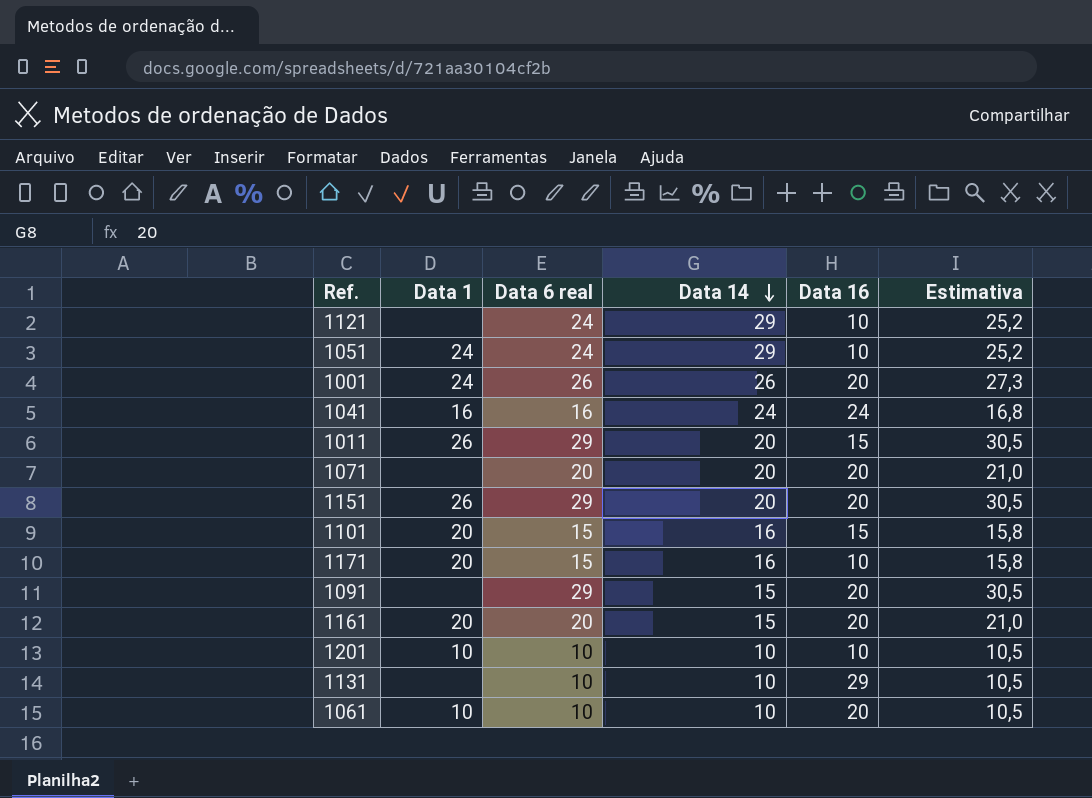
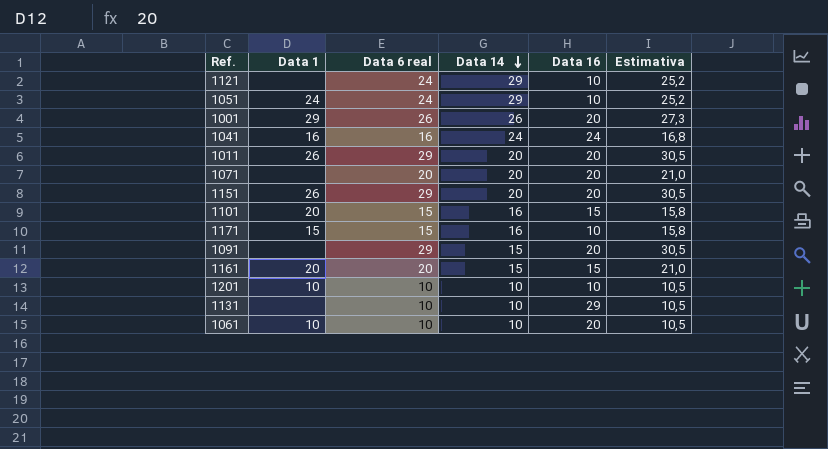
1001 | Data 1: 24 -> 29
1011 | Data 16: 15 -> 20
1171 | Data 1: 20 -> 15
1161 | Data 16: 20 -> 15

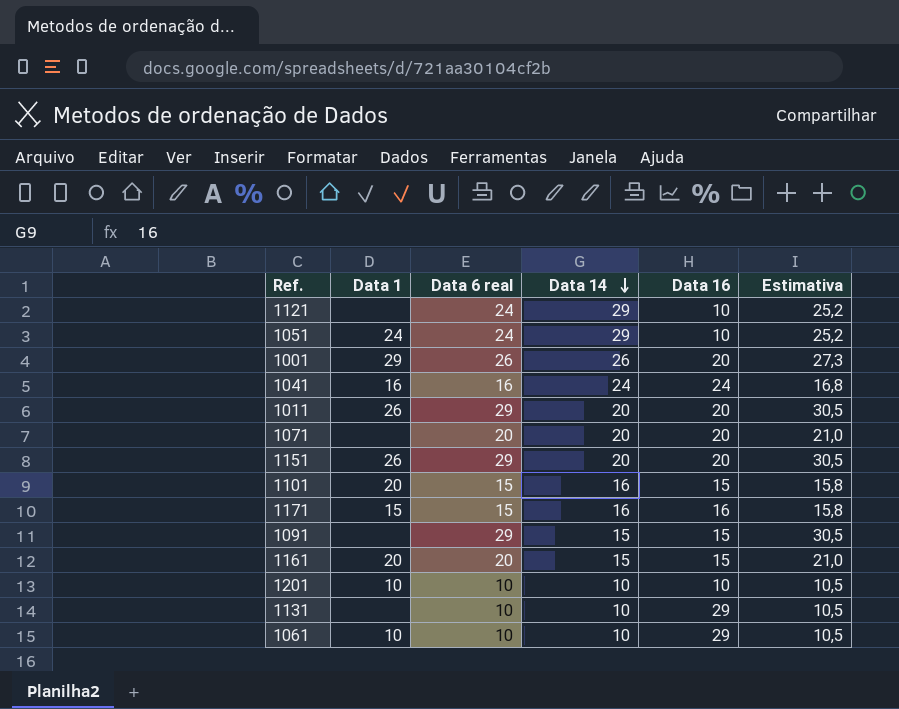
1171 | Data 16: 10 -> 16
1091 | Data 16: 20 -> 15
1061 | Data 16: 20 -> 29

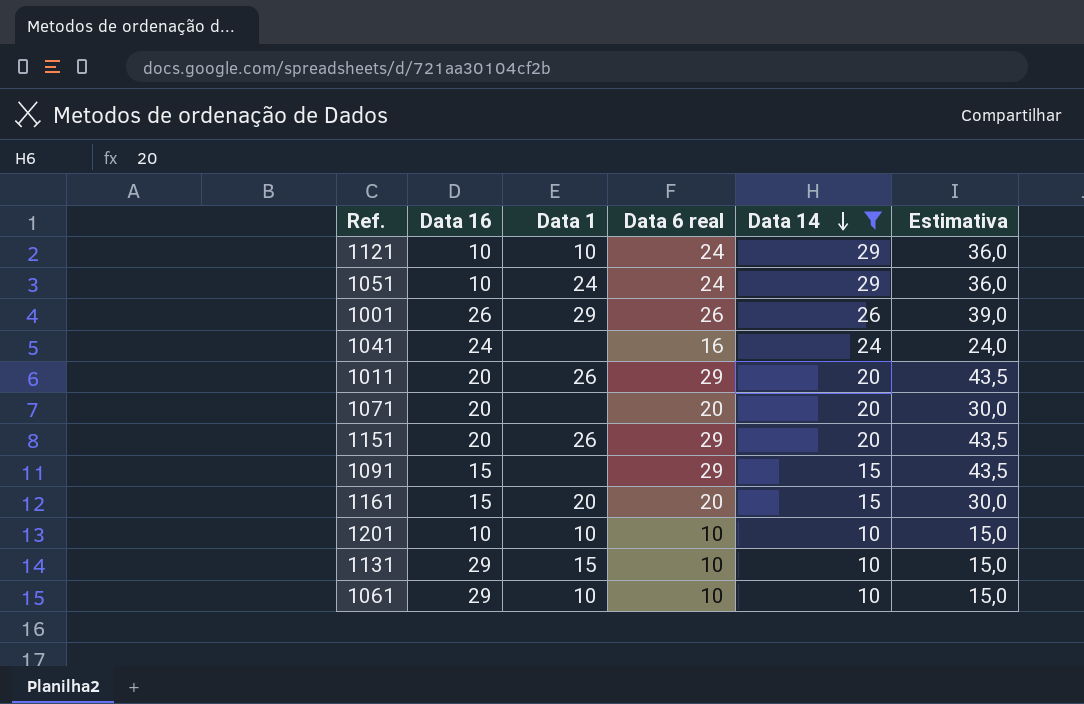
filter: none -> Data 14 != 16
column Data 16 | position: 5 -> 2
column Estimativa | formula: [Data 6 real] * 1,05 -> [Data 6 real] * 1,5
1121 | Data 1: none -> 10
1001 | Data 16: 20 -> 26
1041 | Data 1: 16 -> none
1131 | Data 1: none -> 15

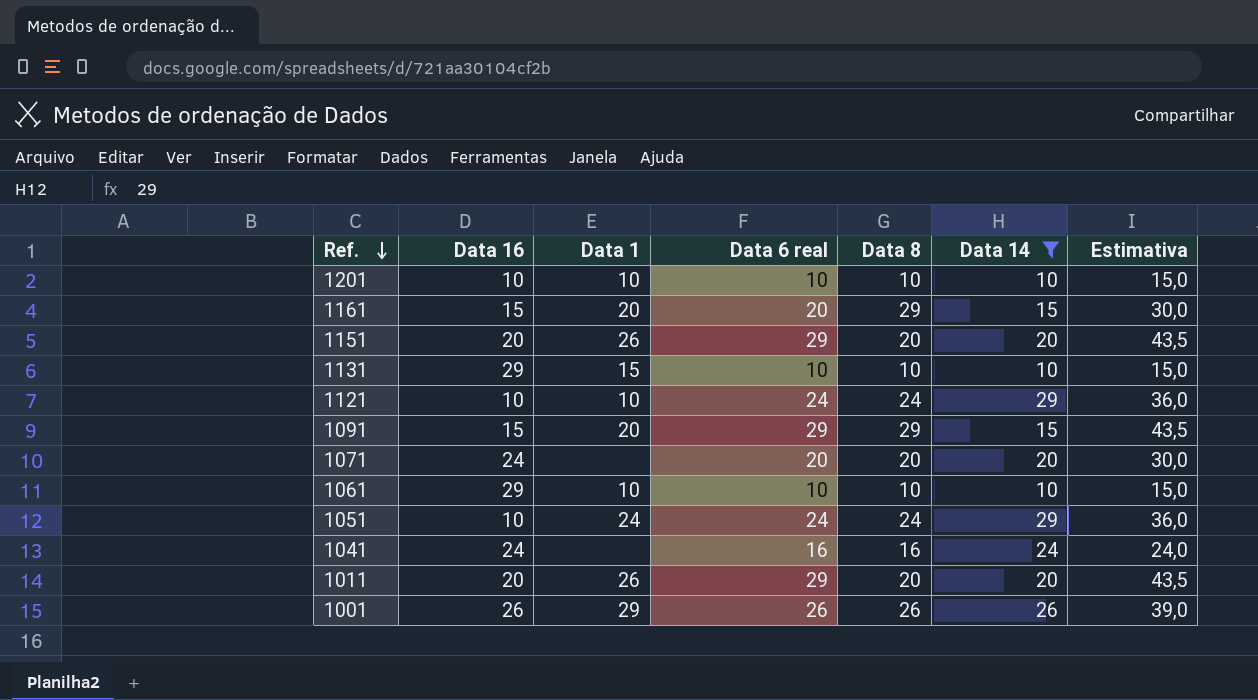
row order: Data 14 descending -> Ref. descending
column Data 8 | position: none -> 5
1091 | Data 1: none -> 20
1071 | Data 16: 20 -> 24

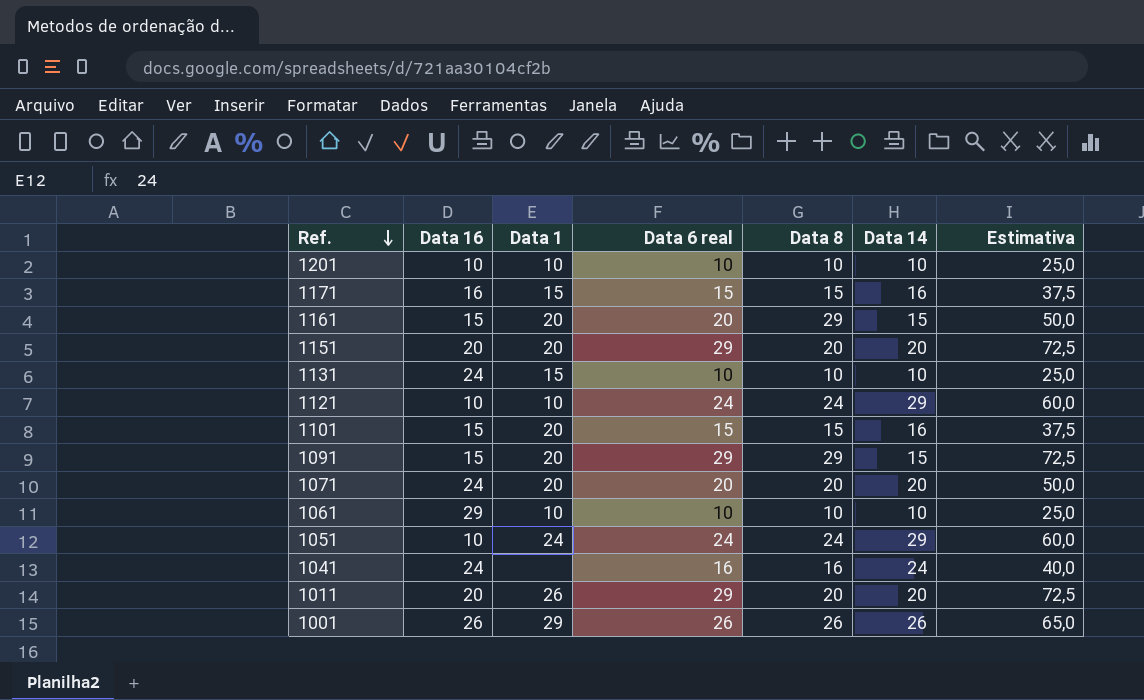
filter: Data 14 != 16 -> none
column Estimativa | formula: [Data 6 real] * 1,5 -> [Data 6 real] * 2,5
1151 | Data 1: 26 -> 20
1131 | Data 16: 29 -> 24
1071 | Data 1: none -> 20

